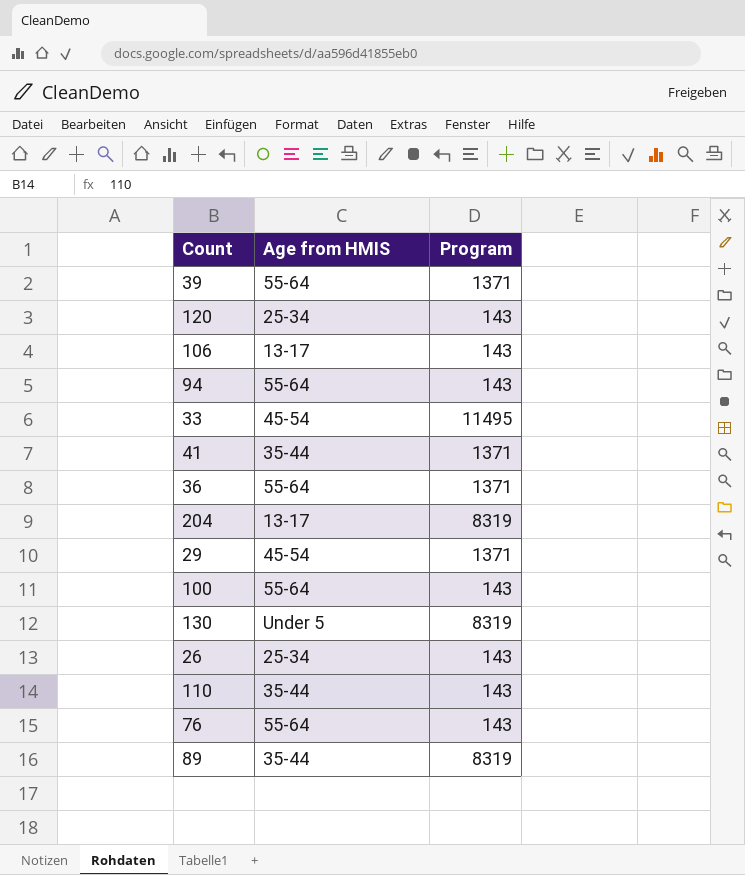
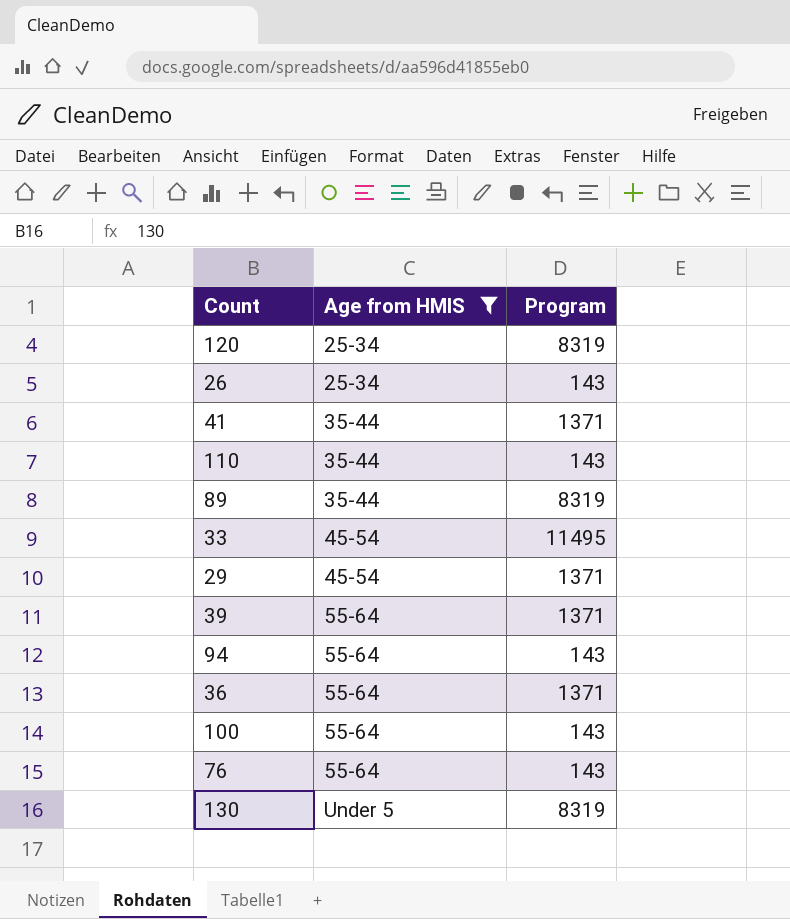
filter: none -> Age from HMIS != 13-17
row order: none -> Age from HMIS ascending
120 | Program: 143 -> 8319

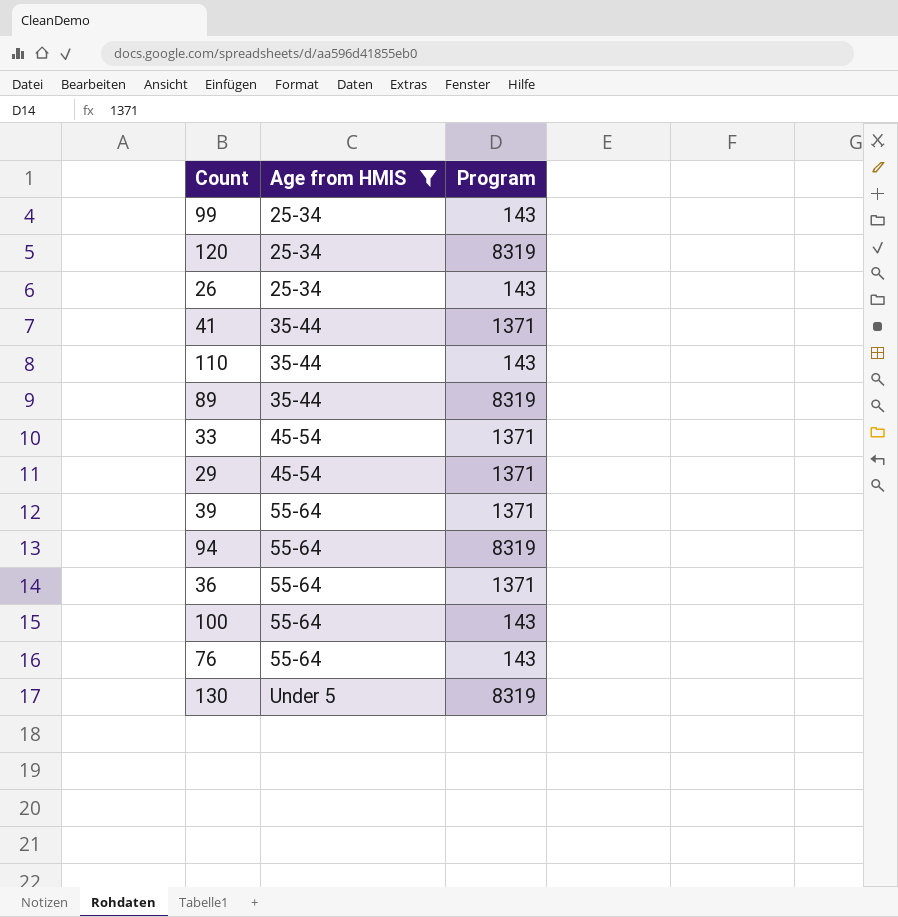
row 99: none -> 25-34 | 143
33 | Program: 11495 -> 1371
94 | Program: 143 -> 8319

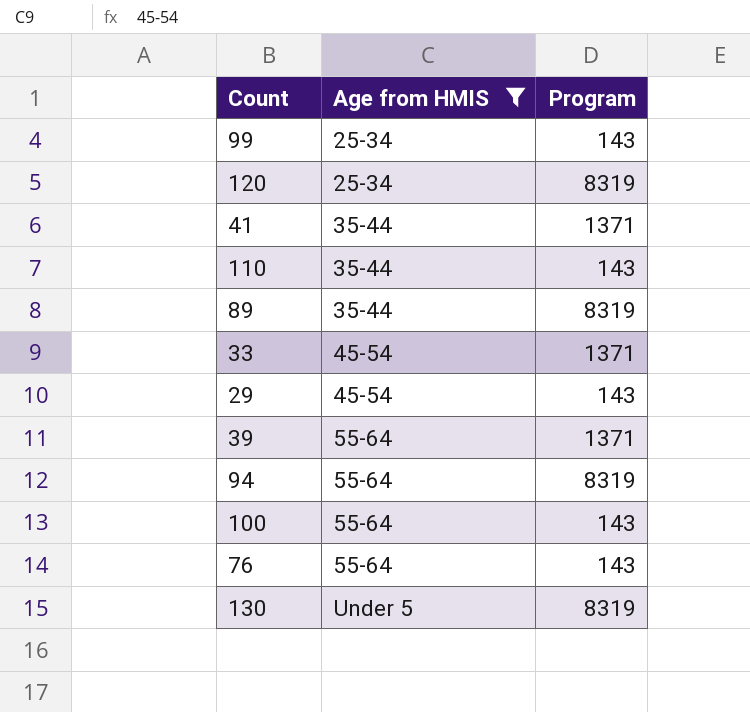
row 26: 25-34 | 143 -> none
row 36: 55-64 | 1371 -> none
29 | Program: 1371 -> 143

